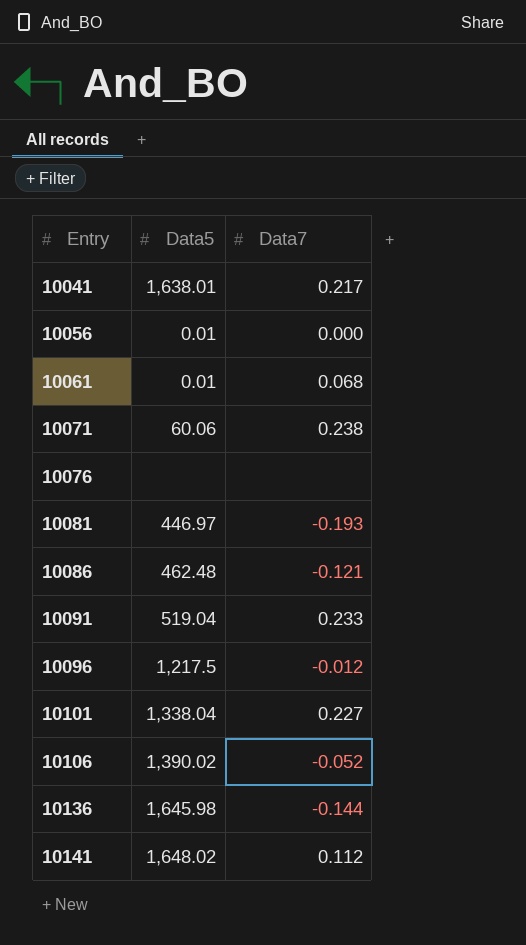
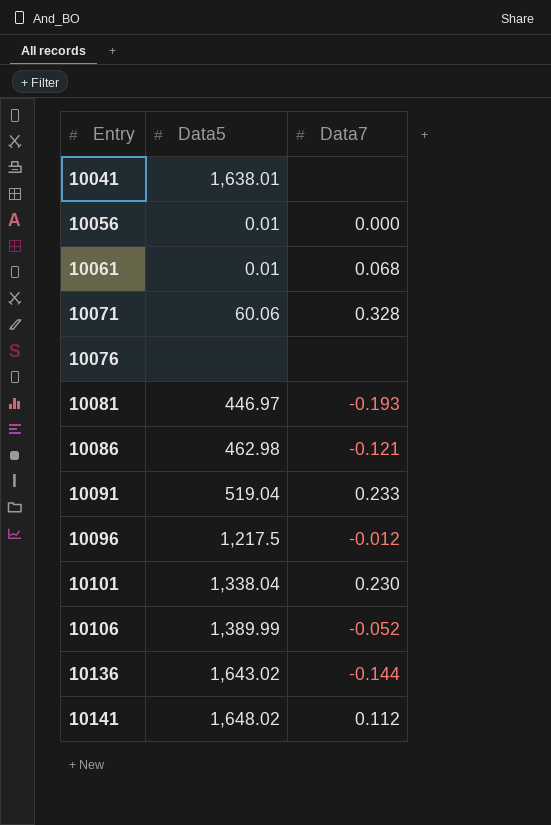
10041 | Data7: 0.217 -> none
10071 | Data7: 0.238 -> 0.328
10086 | Data5: 462.48 -> 462.98
10101 | Data7: 0.227 -> 0.230
10106 | Data5: 1,390.02 -> 1,389.99
10136 | Data5: 1,645.98 -> 1,643.02

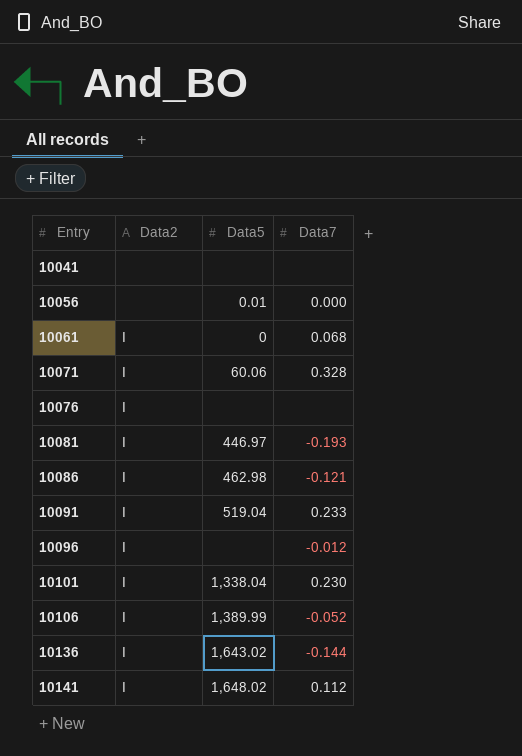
column Data2 | position: none -> 2
10041 | Data5: 1,638.01 -> none
10061 | Data5: 0.01 -> 0
10096 | Data5: 1,217.5 -> none

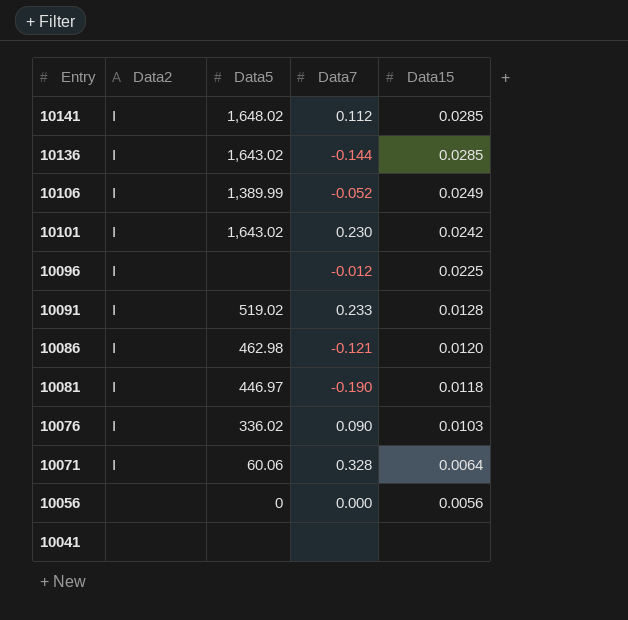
row order: Entry ascending -> Entry descending
column Data15 | position: none -> 5
row 10061: I | 0 | 0.068 -> none
10101 | Data5: 1,338.04 -> 1,643.02
10091 | Data5: 519.04 -> 519.02
10081 | Data7: -0.193 -> -0.190
10076 | Data5: none -> 336.02
10076 | Data7: none -> 0.090
10056 | Data5: 0.01 -> 0

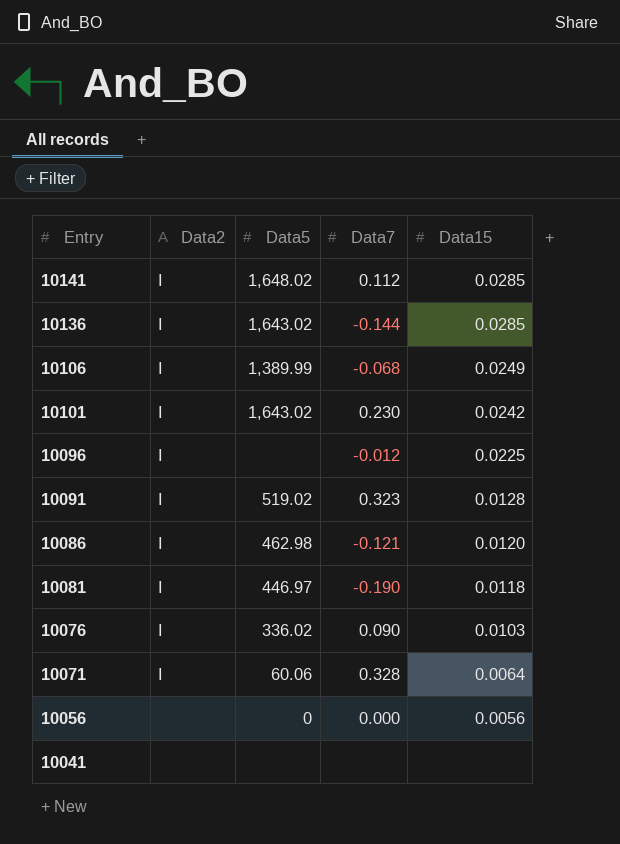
10106 | Data7: -0.052 -> -0.068
10091 | Data7: 0.233 -> 0.323

